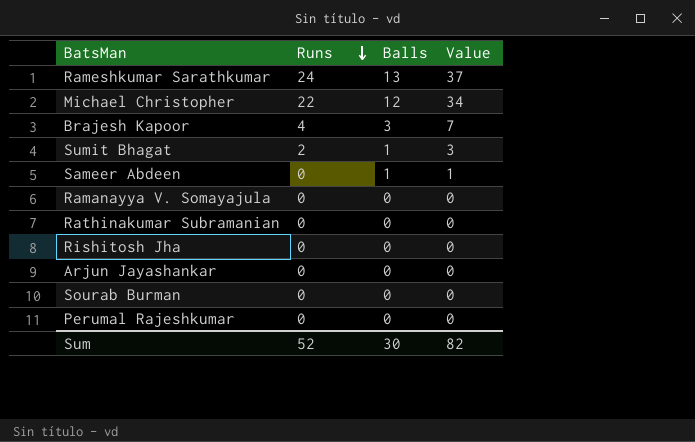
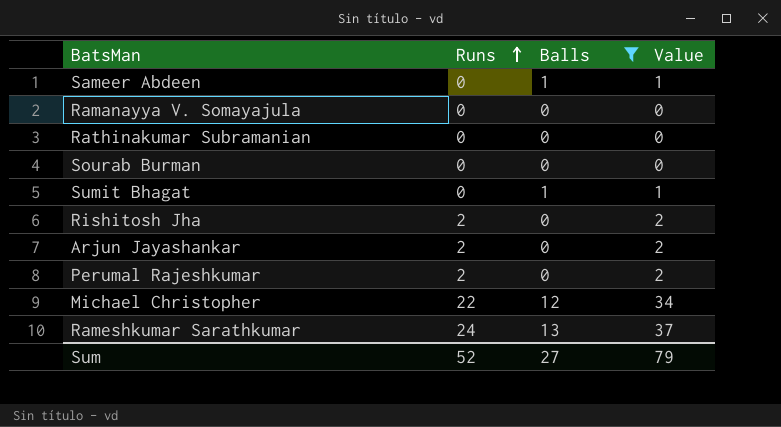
filter: none -> Balls != 3
row order: Runs descending -> Runs ascending
Sumit Bhagat | Runs: 2 -> 0
Sumit Bhagat | Value: 3 -> 1
Rishitosh Jha | Runs: 0 -> 2
Rishitosh Jha | Value: 0 -> 2
Arjun Jayashankar | Runs: 0 -> 2
Arjun Jayashankar | Value: 0 -> 2
Perumal Rajeshkumar | Runs: 0 -> 2
Perumal Rajeshkumar | Value: 0 -> 2
Sum | Balls: 30 -> 27
Sum | Value: 82 -> 79

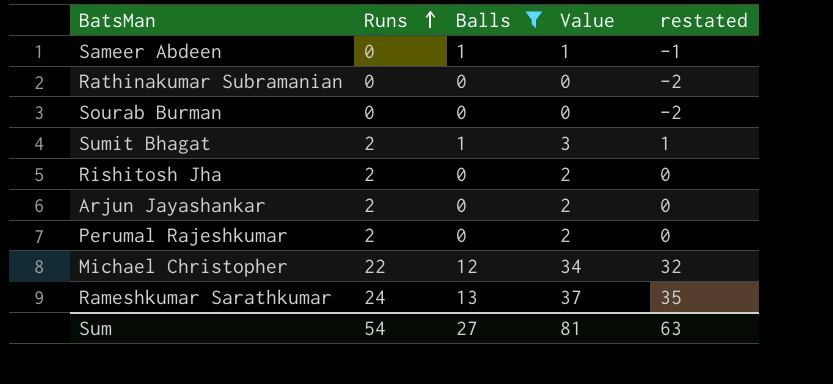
column restated | formula: none -> [Value] - 2
row Ramanayya V. Somayajula: 0 | 0 | 0 -> none
Sumit Bhagat | Runs: 0 -> 2
Sumit Bhagat | Value: 1 -> 3
Sum | Runs: 52 -> 54
Sum | Value: 79 -> 81

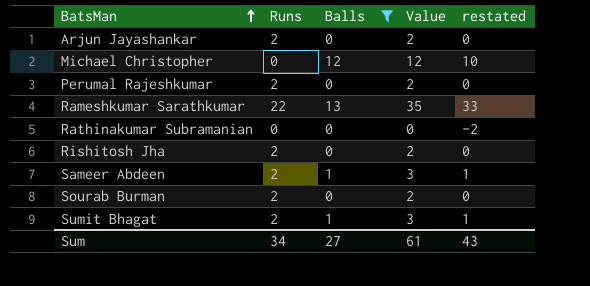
row order: Runs ascending -> BatsMan ascending
Michael Christopher | Runs: 22 -> 0
Michael Christopher | Value: 34 -> 12
Michael Christopher | restated: 32 -> 10
Rameshkumar Sarathkumar | Runs: 24 -> 22
Rameshkumar Sarathkumar | Value: 37 -> 35
Rameshkumar Sarathkumar | restated: 35 -> 33
Sameer Abdeen | Runs: 0 -> 2
Sameer Abdeen | Value: 1 -> 3
Sameer Abdeen | restated: -1 -> 1
Sourab Burman | Runs: 0 -> 2
Sourab Burman | Value: 0 -> 2
Sourab Burman | restated: -2 -> 0
Sum | Runs: 54 -> 34
Sum | Value: 81 -> 61
Sum | restated: 63 -> 43

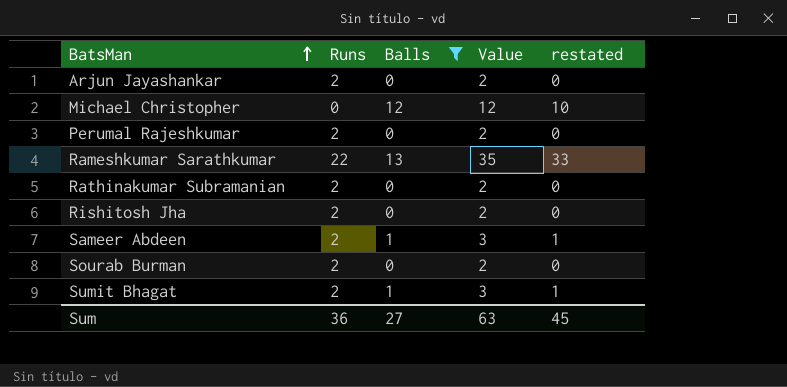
Rathinakumar Subramanian | Runs: 0 -> 2
Rathinakumar Subramanian | Value: 0 -> 2
Rathinakumar Subramanian | restated: -2 -> 0
Sum | Runs: 34 -> 36
Sum | Value: 61 -> 63
Sum | restated: 43 -> 45

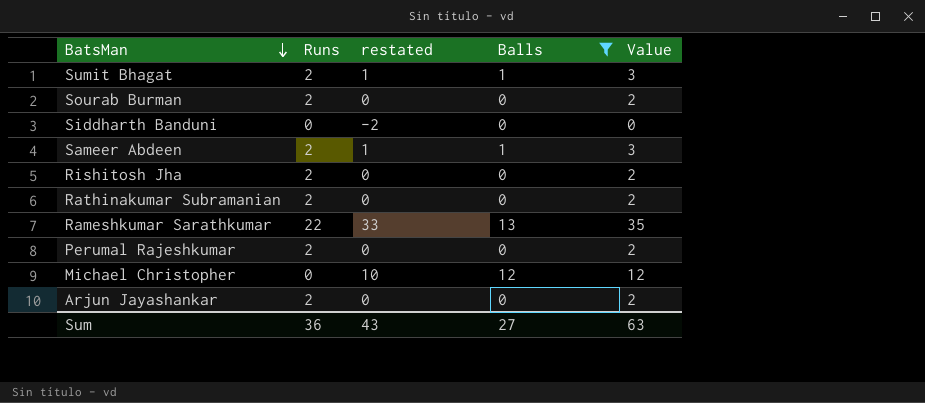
row order: BatsMan ascending -> BatsMan descending
column restated | position: 5 -> 3
row Siddharth Banduni: none -> 0 | -2 | 0 | 0
Sum | restated: 45 -> 43

